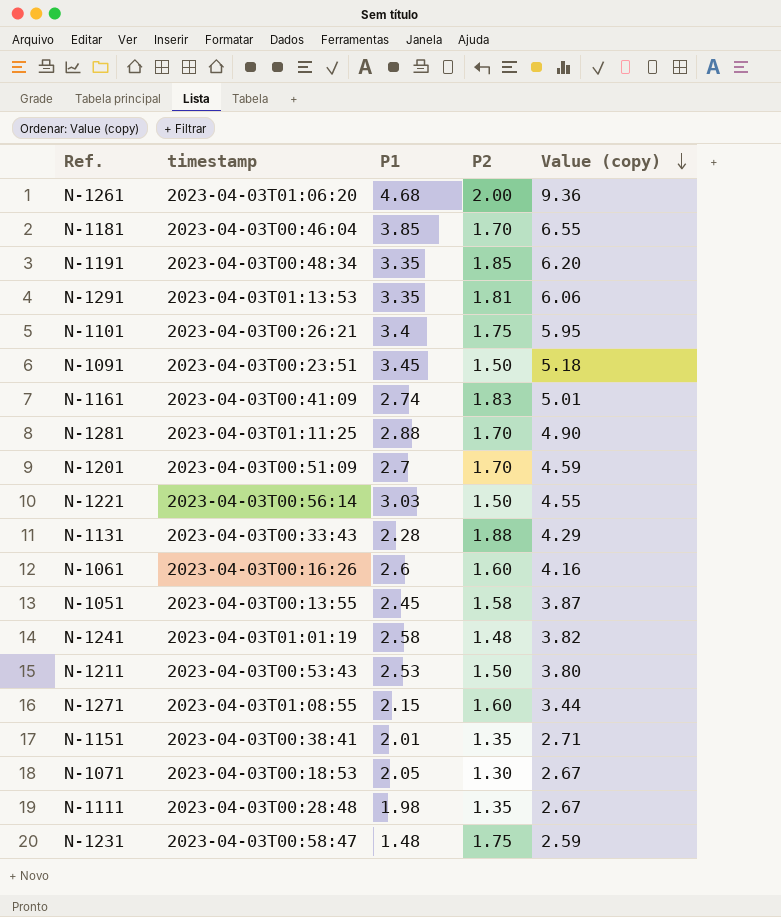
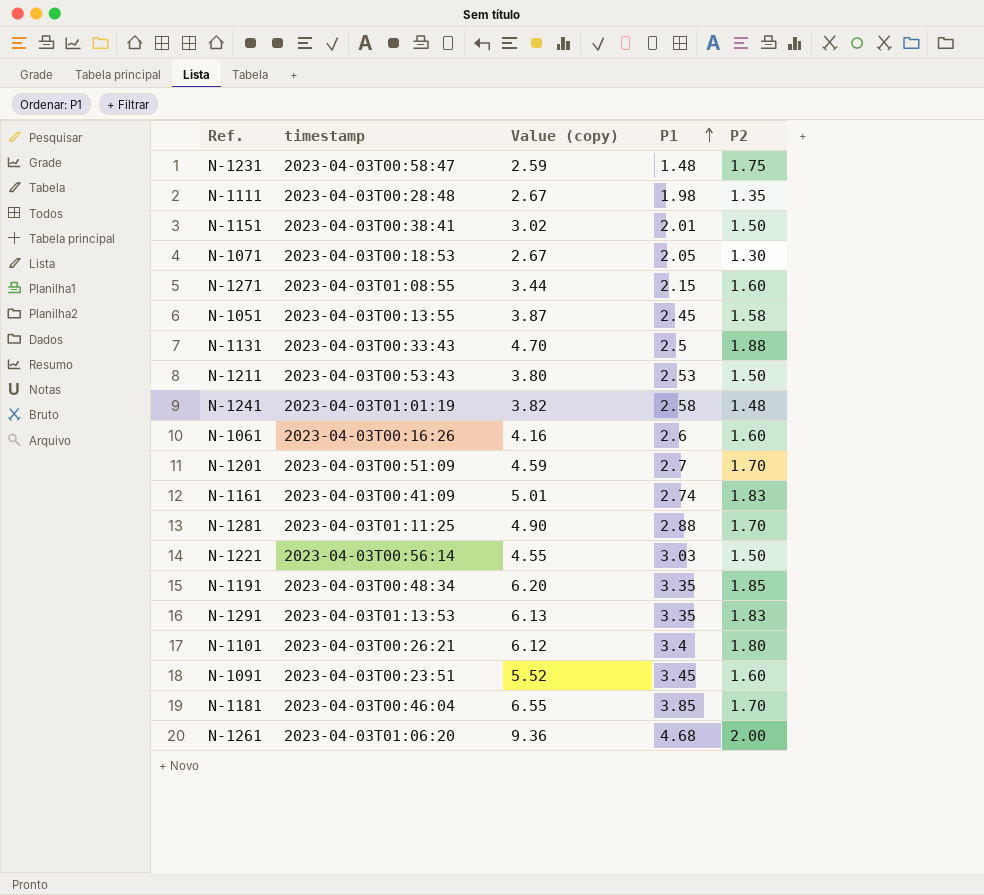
row order: Value (copy) descending -> P1 ascending
column Value (copy) | position: 5 -> 3
N-1151 | Value (copy): 2.71 -> 3.02
N-1151 | P2: 1.35 -> 1.50
N-1131 | Value (copy): 4.29 -> 4.70
N-1131 | P1: 2.28 -> 2.5
N-1291 | Value (copy): 6.06 -> 6.13
N-1291 | P2: 1.81 -> 1.83
N-1101 | Value (copy): 5.95 -> 6.12
N-1101 | P2: 1.75 -> 1.80
N-1091 | Value (copy): 5.18 -> 5.52
N-1091 | P2: 1.50 -> 1.60

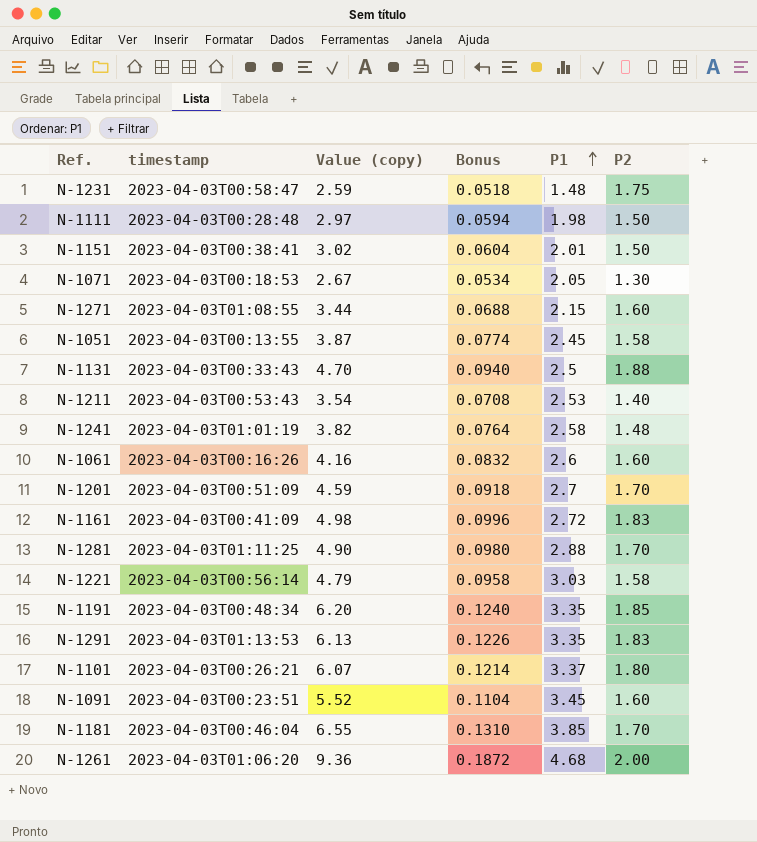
column Bonus | formula: none -> [Value (copy)] * 0.02
N-1111 | Value (copy): 2.67 -> 2.97
N-1111 | P2: 1.35 -> 1.50
N-1211 | Value (copy): 3.80 -> 3.54
N-1211 | P2: 1.50 -> 1.40
N-1161 | Value (copy): 5.01 -> 4.98
N-1161 | P1: 2.74 -> 2.72
N-1221 | Value (copy): 4.55 -> 4.79
N-1221 | P2: 1.50 -> 1.58
N-1101 | Value (copy): 6.12 -> 6.07
N-1101 | P1: 3.4 -> 3.37

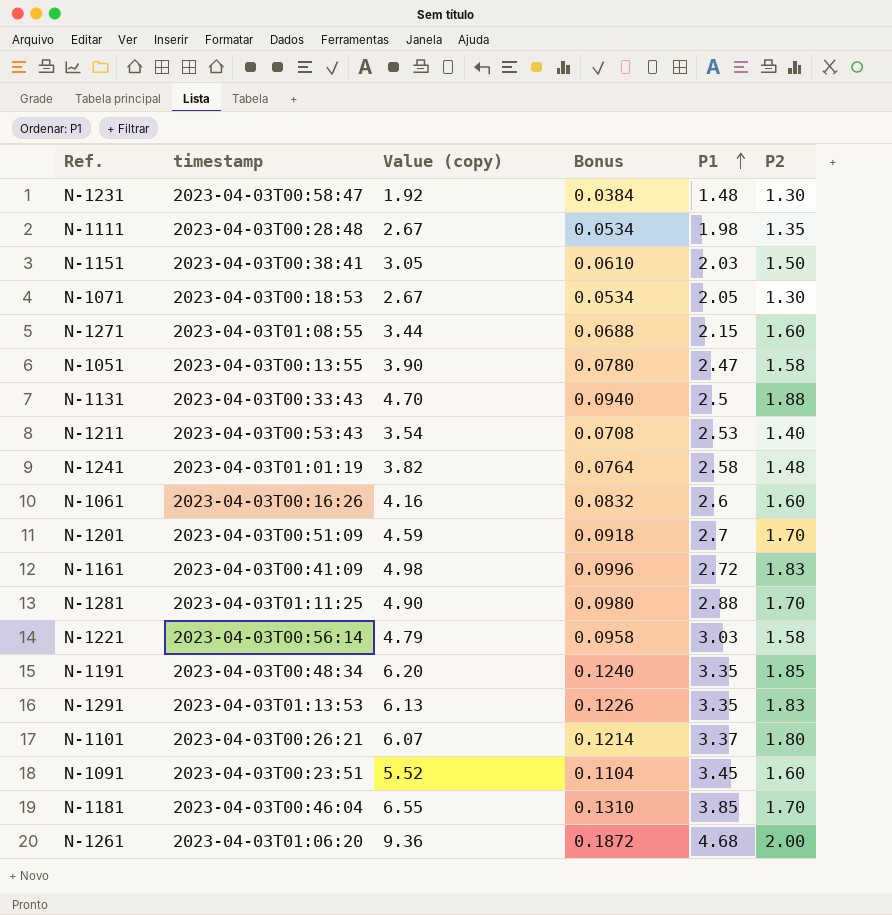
N-1231 | Value (copy): 2.59 -> 1.92
N-1231 | Bonus: 0.0518 -> 0.0384
N-1231 | P2: 1.75 -> 1.30
N-1111 | Value (copy): 2.97 -> 2.67
N-1111 | Bonus: 0.0594 -> 0.0534
N-1111 | P2: 1.50 -> 1.35
N-1151 | Value (copy): 3.02 -> 3.05
N-1151 | Bonus: 0.0604 -> 0.0610
N-1151 | P1: 2.01 -> 2.03
N-1051 | Value (copy): 3.87 -> 3.90
N-1051 | Bonus: 0.0774 -> 0.0780
N-1051 | P1: 2.45 -> 2.47

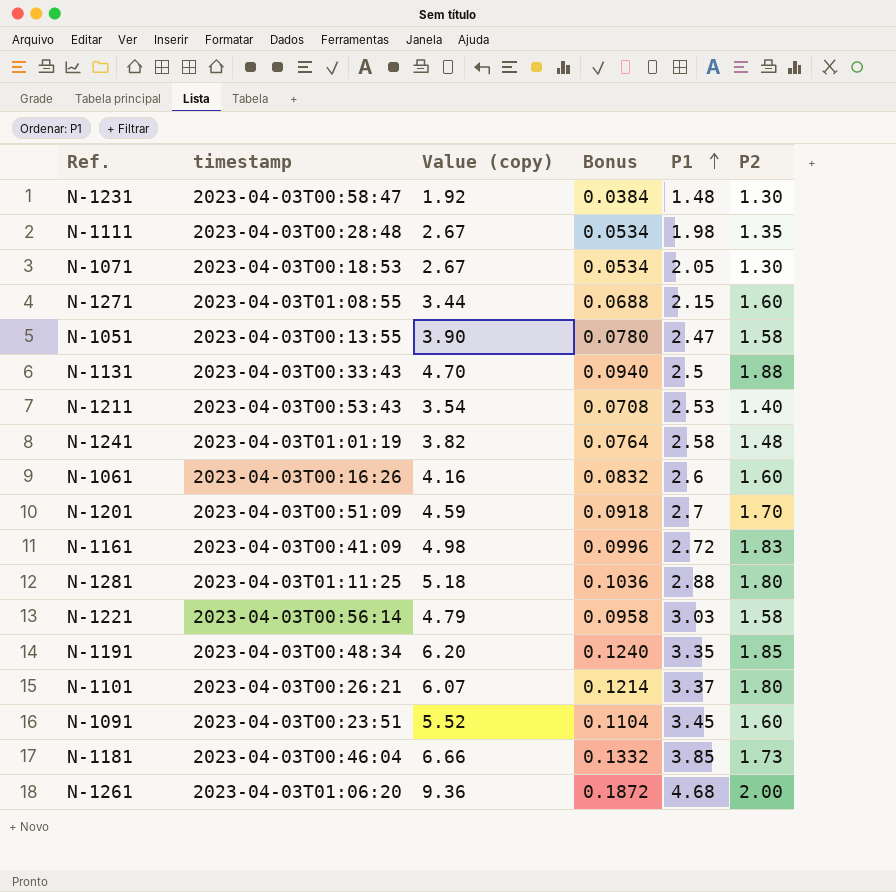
row N-1151: 2023-04-03T00:38:41 | 3.05 | 0.0610 | 2.03 | 1.50 -> none
row N-1291: 2023-04-03T01:13:53 | 6.13 | 0.1226 | 3.35 | 1.83 -> none
N-1281 | Value (copy): 4.90 -> 5.18
N-1281 | Bonus: 0.0980 -> 0.1036
N-1281 | P2: 1.70 -> 1.80
N-1181 | Value (copy): 6.55 -> 6.66
N-1181 | Bonus: 0.1310 -> 0.1332
N-1181 | P2: 1.70 -> 1.73

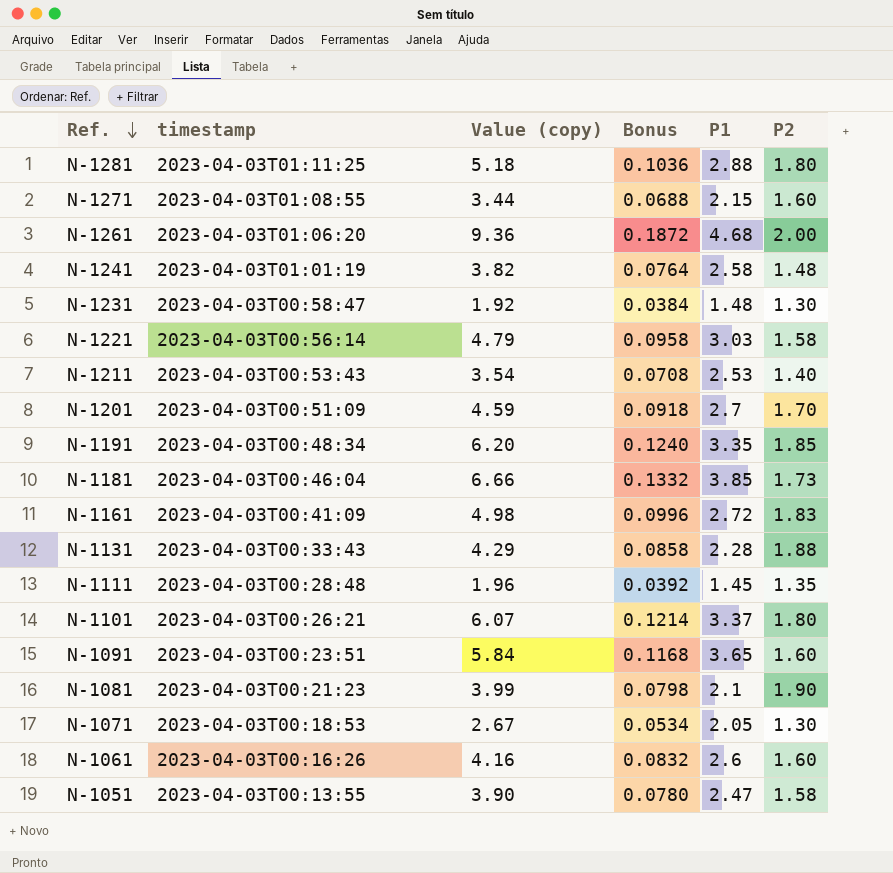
row order: P1 ascending -> Ref. descending
N-1131 | Value (copy): 4.70 -> 4.29
N-1131 | Bonus: 0.0940 -> 0.0858
N-1131 | P1: 2.5 -> 2.28
N-1111 | Value (copy): 2.67 -> 1.96
N-1111 | Bonus: 0.0534 -> 0.0392
N-1111 | P1: 1.98 -> 1.45
N-1091 | Value (copy): 5.52 -> 5.84
N-1091 | Bonus: 0.1104 -> 0.1168
N-1091 | P1: 3.45 -> 3.65
row N-1081: none -> 2023-04-03T00:21:23 | 3.99 | 0.0798 | 2.1 | 1.90

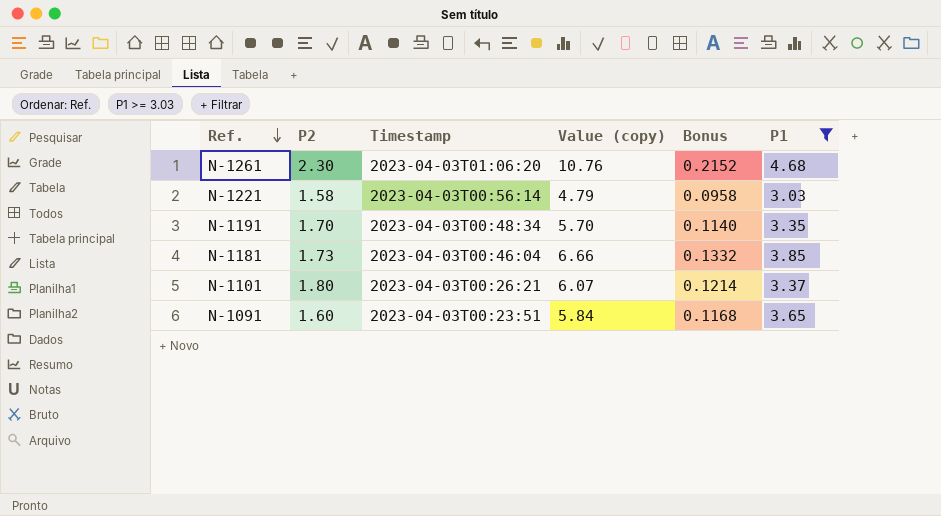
filter: none -> P1 >= 3.03
column P2 | position: 6 -> 2
column name: timestamp -> Timestamp
N-1261 | P2: 2.00 -> 2.30
N-1261 | Value (copy): 9.36 -> 10.76
N-1261 | Bonus: 0.1872 -> 0.2152
N-1191 | P2: 1.85 -> 1.70
N-1191 | Value (copy): 6.20 -> 5.70
N-1191 | Bonus: 0.1240 -> 0.1140

